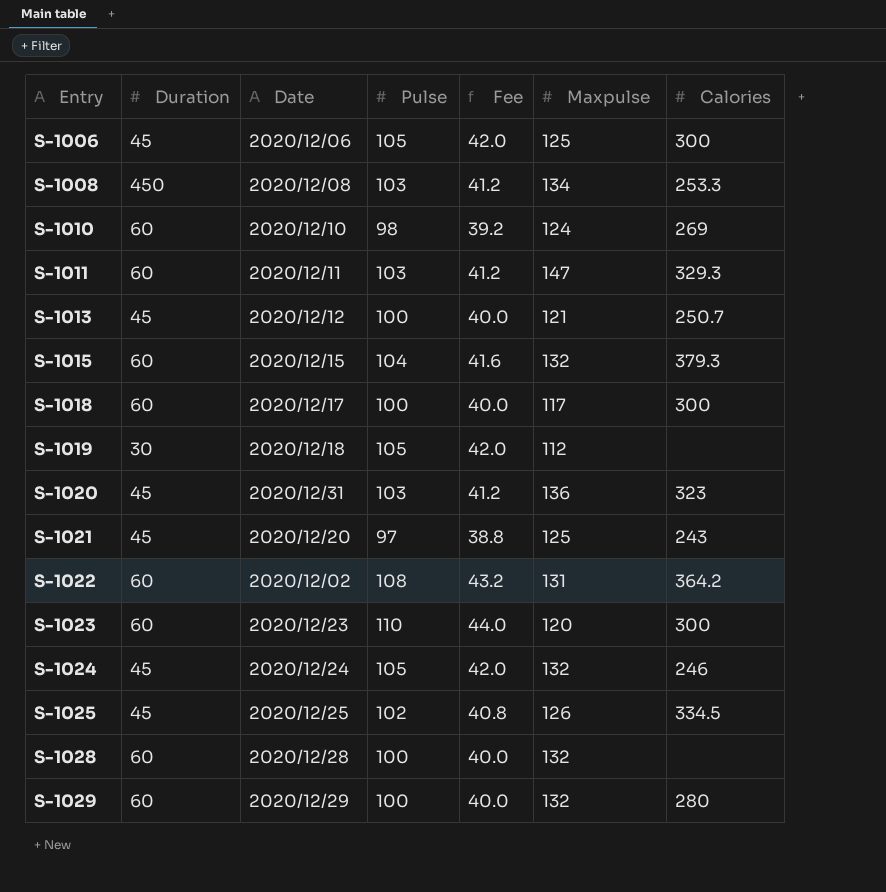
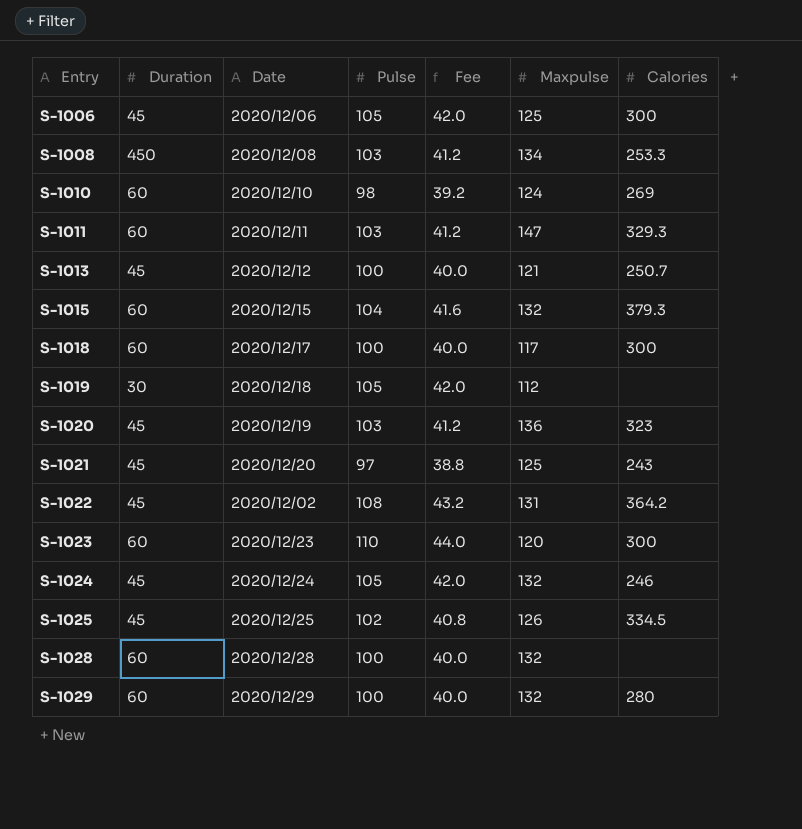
S-1020 | Date: 2020/12/31 -> 2020/12/19
S-1022 | Duration: 60 -> 45

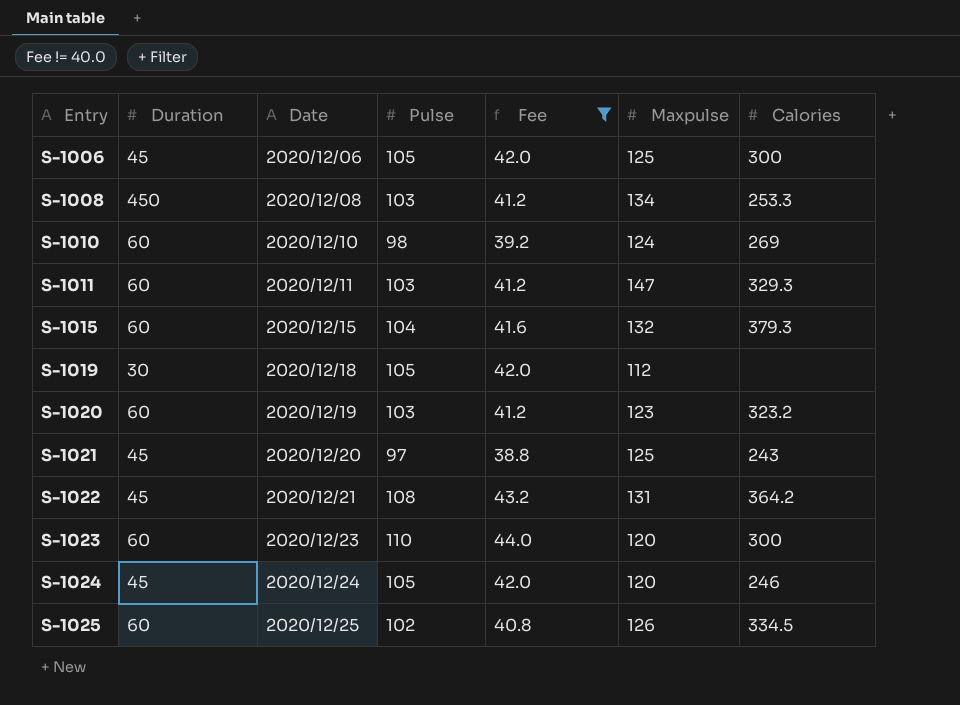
filter: none -> Fee != 40.0
S-1020 | Duration: 45 -> 60
S-1020 | Maxpulse: 136 -> 123
S-1020 | Calories: 323 -> 323.2
S-1022 | Date: 2020/12/02 -> 2020/12/21
S-1024 | Maxpulse: 132 -> 120
S-1025 | Duration: 45 -> 60

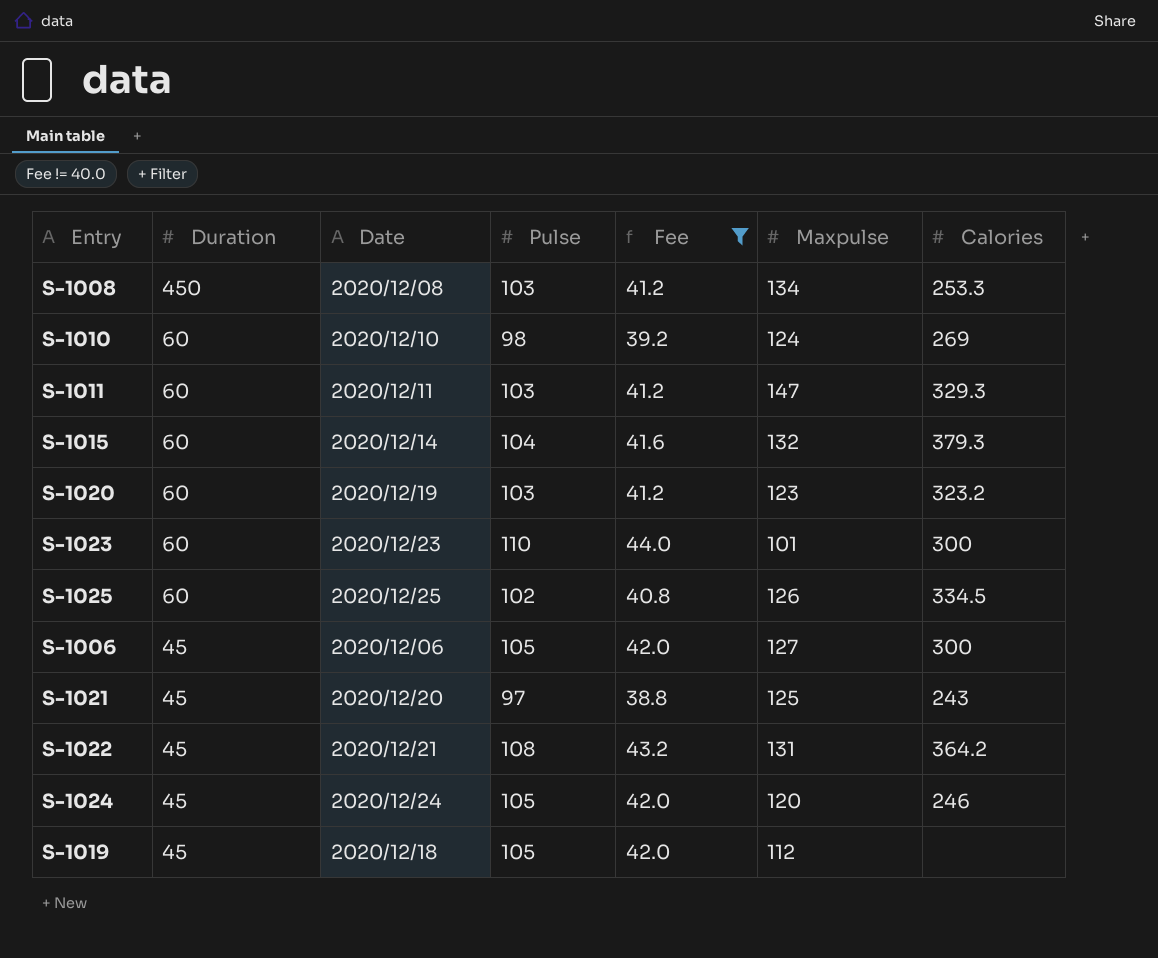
row order: Entry ascending -> Duration descending
S-1015 | Date: 2020/12/15 -> 2020/12/14
S-1023 | Maxpulse: 120 -> 101
S-1006 | Maxpulse: 125 -> 127
S-1019 | Duration: 30 -> 45

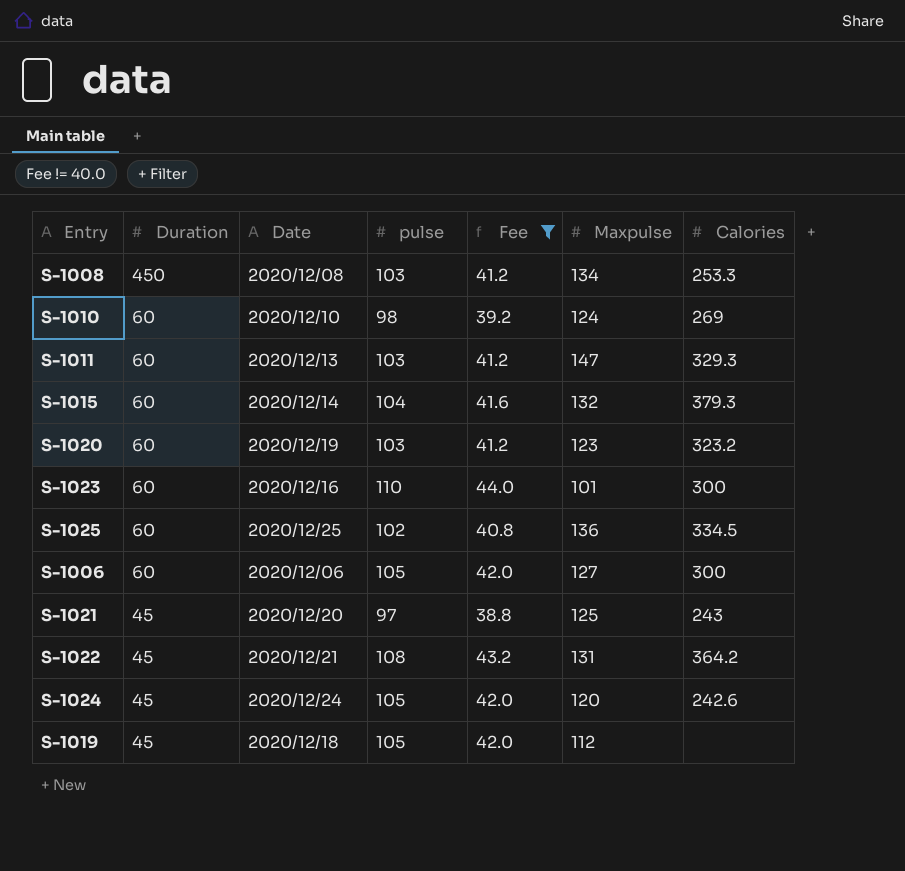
column name: Pulse -> pulse
S-1011 | Date: 2020/12/11 -> 2020/12/13
S-1023 | Date: 2020/12/23 -> 2020/12/16
S-1025 | Maxpulse: 126 -> 136
S-1006 | Duration: 45 -> 60
S-1024 | Calories: 246 -> 242.6

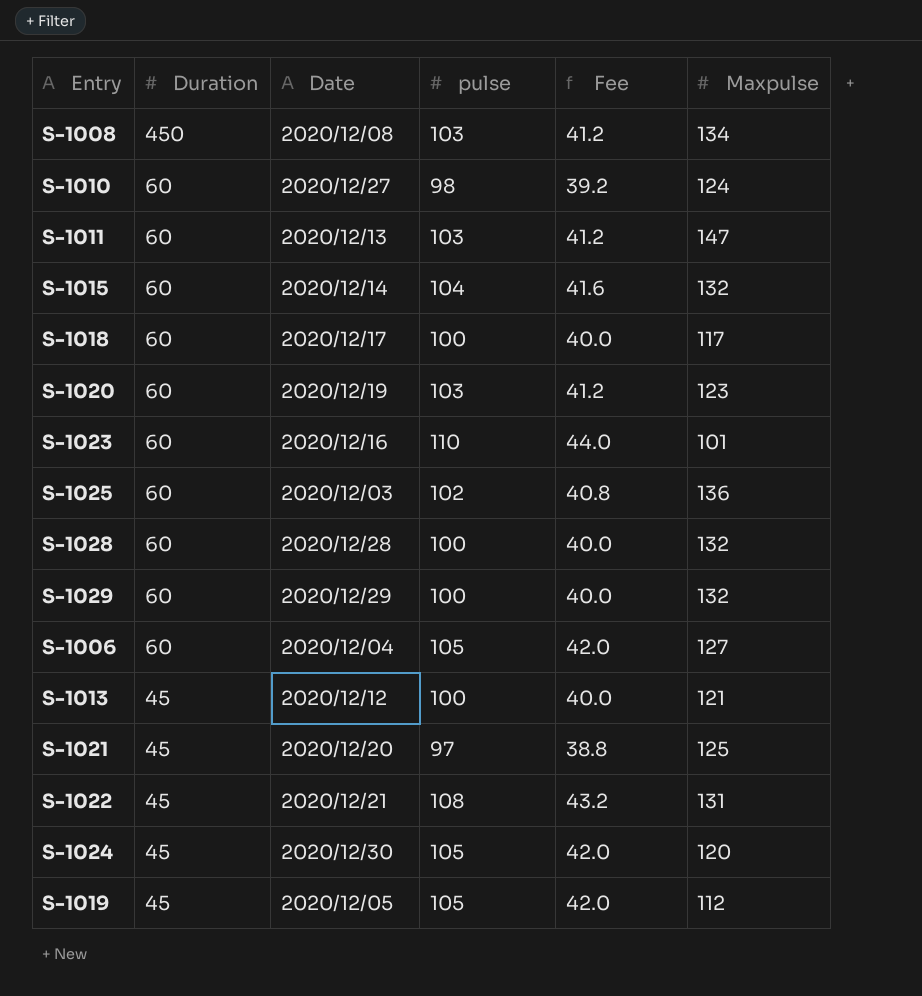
filter: Fee != 40.0 -> none
column Calories | position: 7 -> none
S-1010 | Date: 2020/12/10 -> 2020/12/27
S-1025 | Date: 2020/12/25 -> 2020/12/03
S-1006 | Date: 2020/12/06 -> 2020/12/04
S-1024 | Date: 2020/12/24 -> 2020/12/30
S-1019 | Date: 2020/12/18 -> 2020/12/05

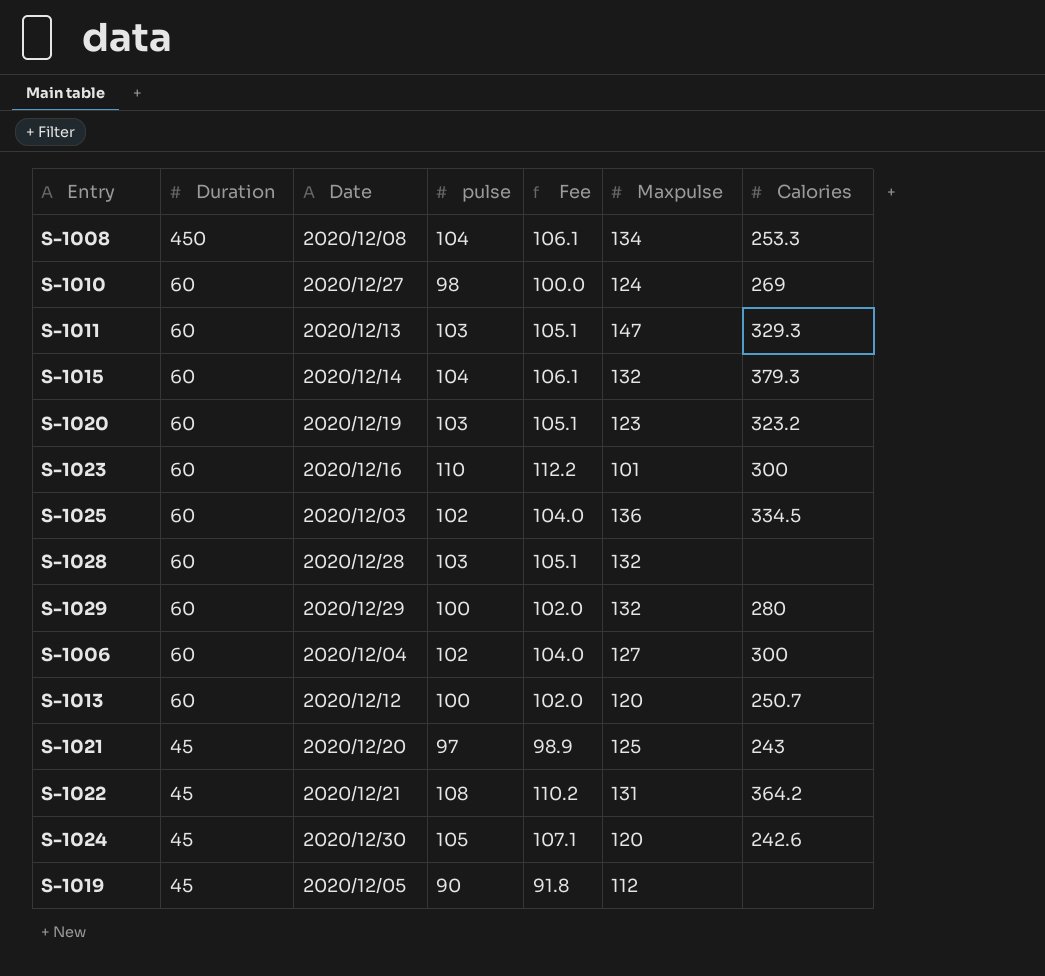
column Fee | formula: [pulse] * 0.4 -> [pulse] * 1.02
column Calories | position: none -> 7
row S-1018: 60 | 2020/12/17 | 100 | 40.0 | 117 -> none
S-1008 | pulse: 103 -> 104
S-1028 | pulse: 100 -> 103
S-1006 | pulse: 105 -> 102
S-1013 | Duration: 45 -> 60
S-1013 | Maxpulse: 121 -> 120
S-1019 | pulse: 105 -> 90

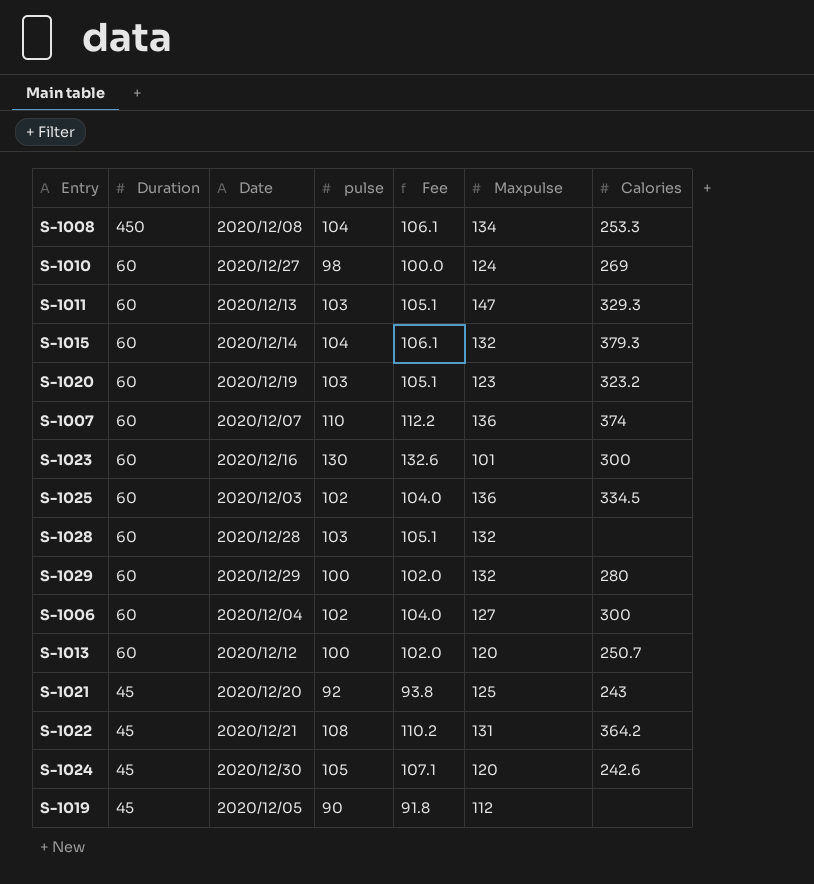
row S-1007: none -> 60 | 2020/12/07 | 110 | 112.2 | 136 | 374
S-1023 | pulse: 110 -> 130
S-1023 | Fee: 112.2 -> 132.6
S-1021 | pulse: 97 -> 92
S-1021 | Fee: 98.9 -> 93.8

